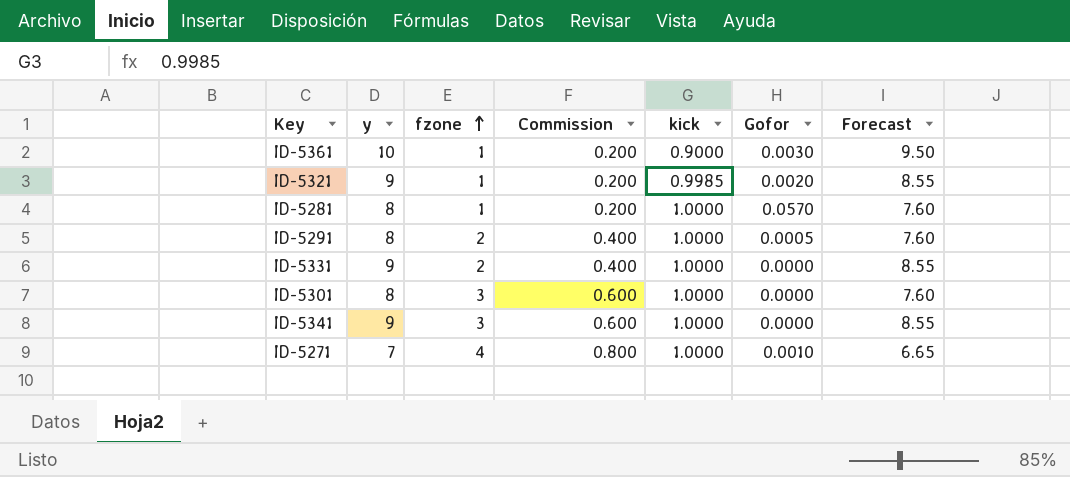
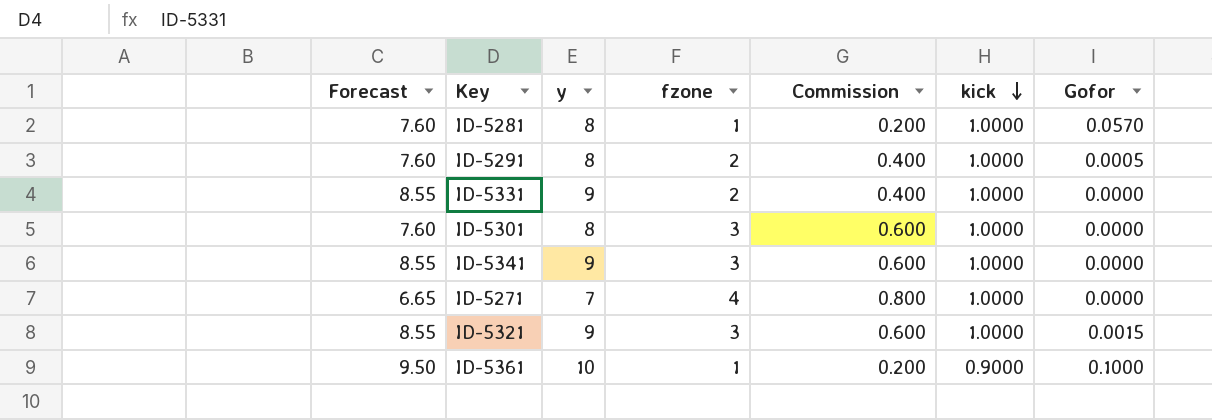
row order: fzone ascending -> kick descending
column Forecast | position: 7 -> 1
ID-5271 | Gofor: 0.0010 -> 0.0000
ID-5321 | fzone: 1 -> 3
ID-5321 | Commission: 0.200 -> 0.600
ID-5321 | kick: 0.9985 -> 1.0000
ID-5321 | Gofor: 0.0020 -> 0.0015
ID-5361 | Gofor: 0.0030 -> 0.1000

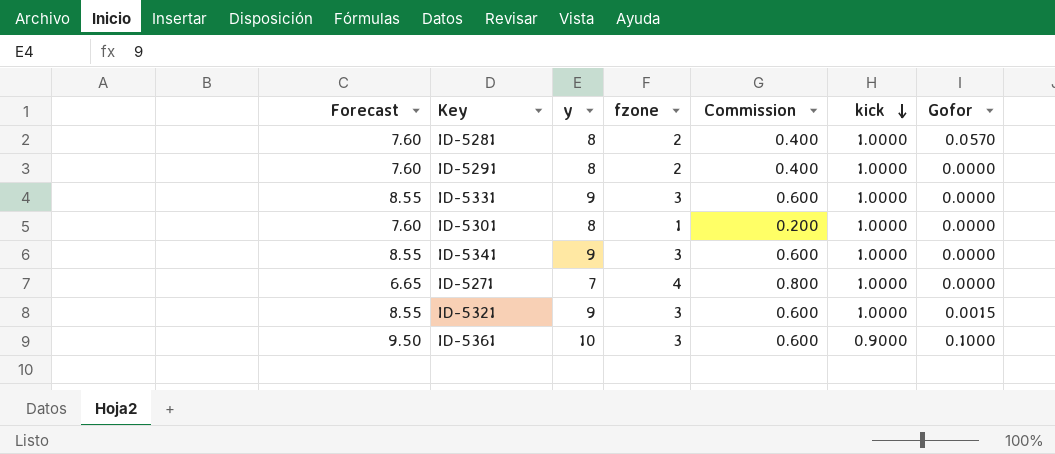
ID-5281 | fzone: 1 -> 2
ID-5281 | Commission: 0.200 -> 0.400
ID-5291 | Gofor: 0.0005 -> 0.0000
ID-5331 | fzone: 2 -> 3
ID-5331 | Commission: 0.400 -> 0.600
ID-5301 | fzone: 3 -> 1
ID-5301 | Commission: 0.600 -> 0.200
ID-5361 | fzone: 1 -> 3
ID-5361 | Commission: 0.200 -> 0.600

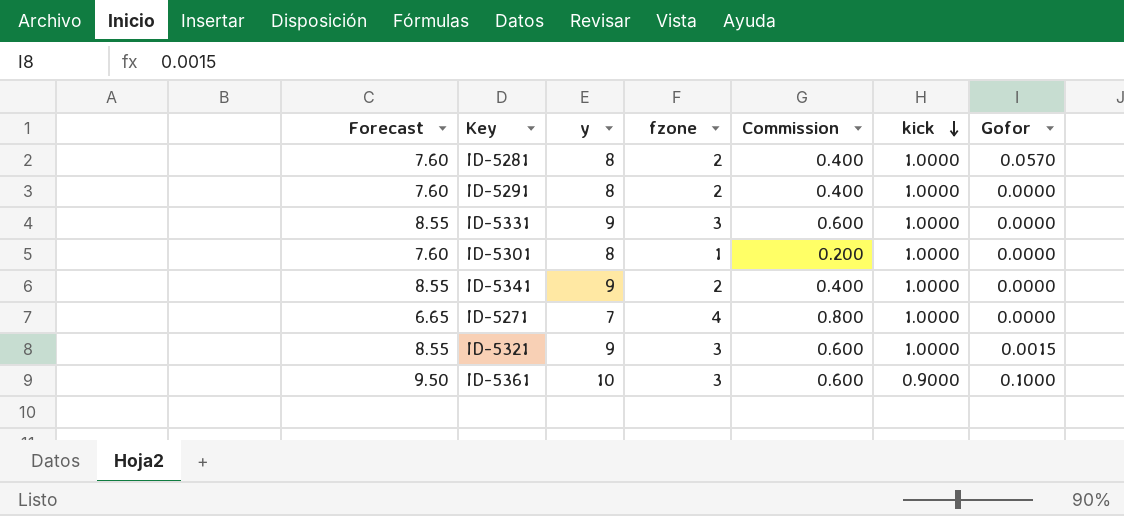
ID-5341 | fzone: 3 -> 2
ID-5341 | Commission: 0.600 -> 0.400

